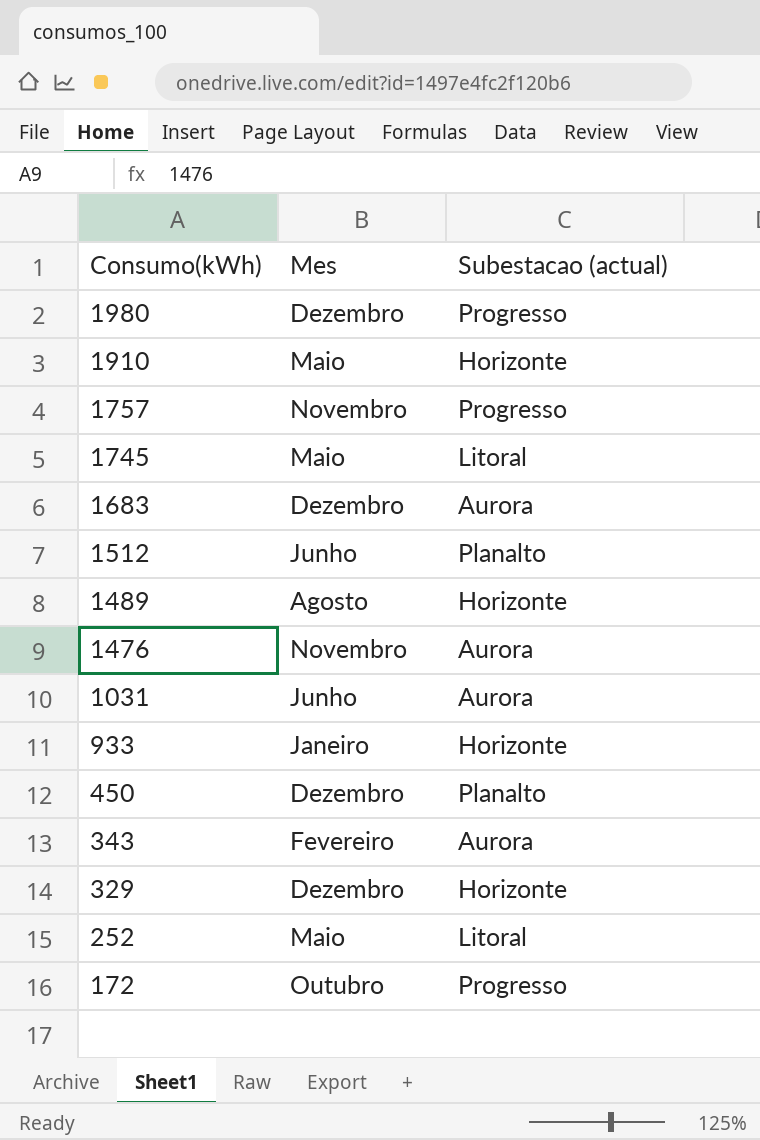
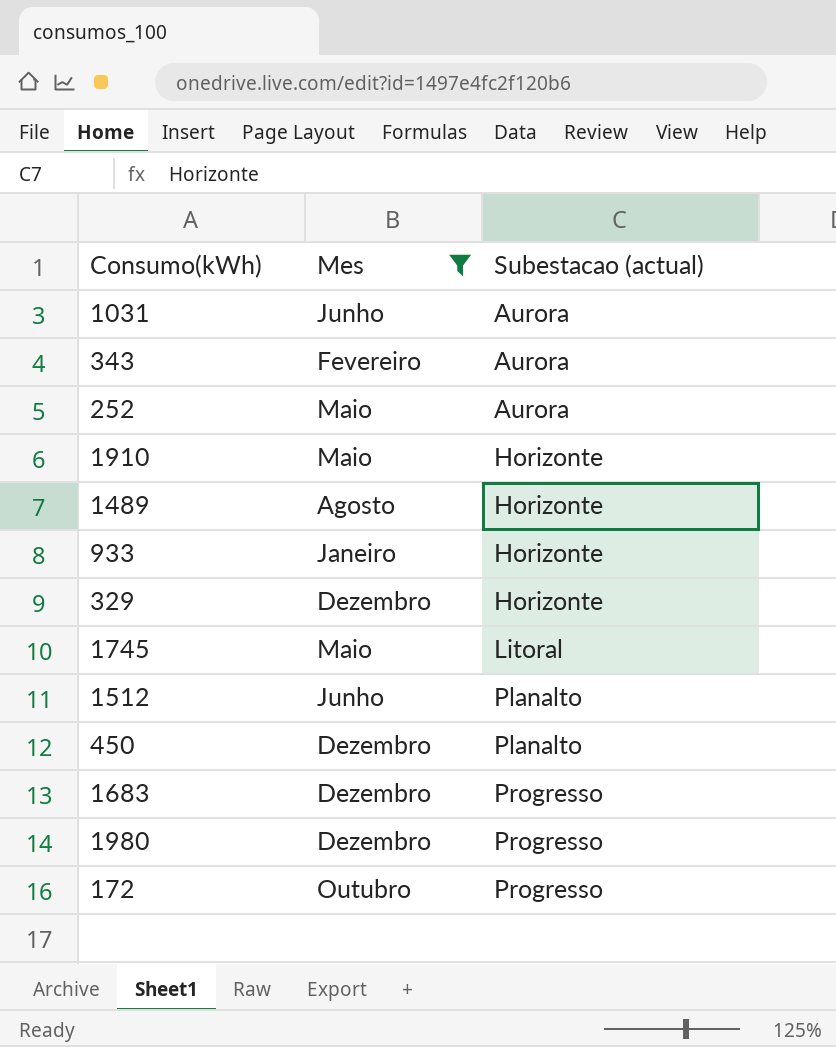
filter: none -> Mes != Novembro
row order: Consumo(kWh) descending -> Subestacao (actual) ascending
252 | Subestacao (actual): Litoral -> Aurora
1683 | Subestacao (actual): Aurora -> Progresso

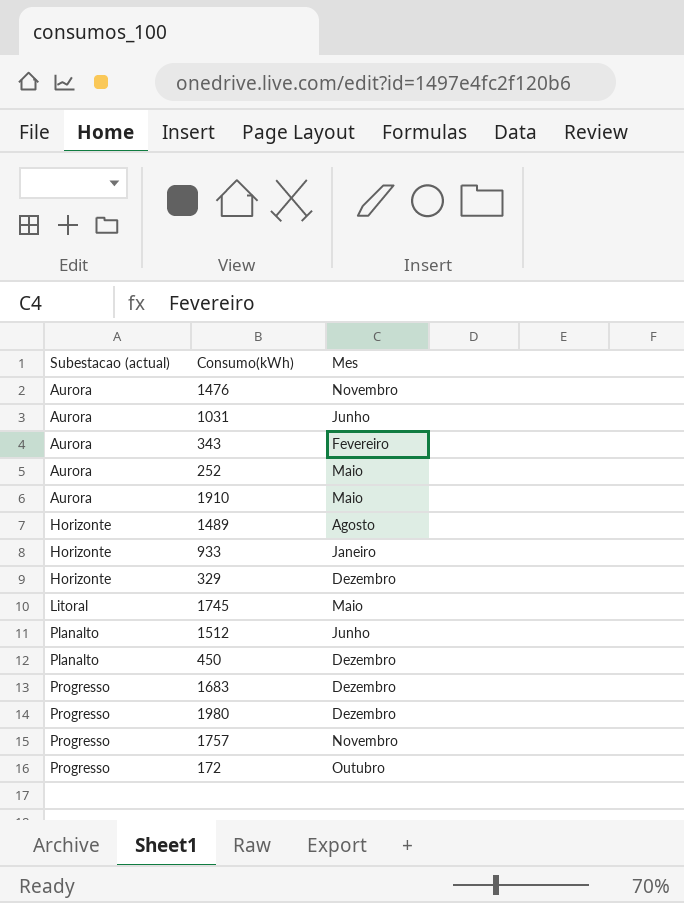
filter: Mes != Novembro -> none
column Subestacao (actual) | position: 3 -> 1
1910 | Subestacao (actual): Horizonte -> Aurora

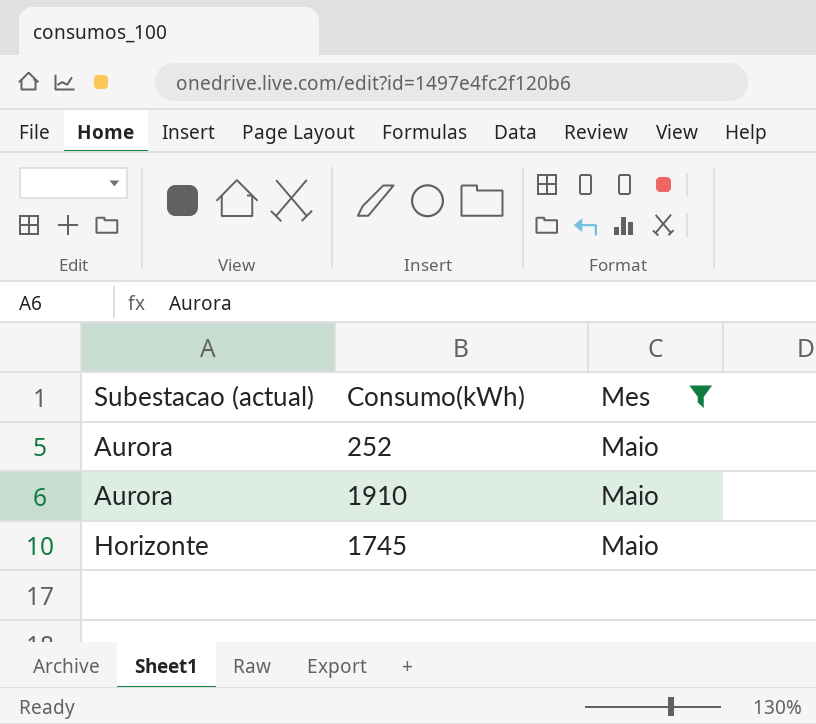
filter: none -> Mes = Maio
1745 | Subestacao (actual): Litoral -> Horizonte

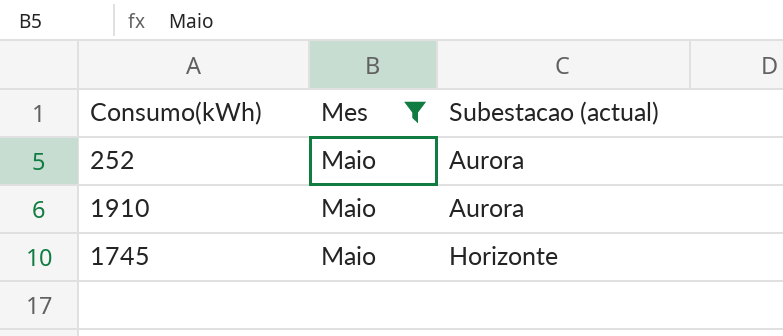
column Subestacao (actual) | position: 1 -> 3

